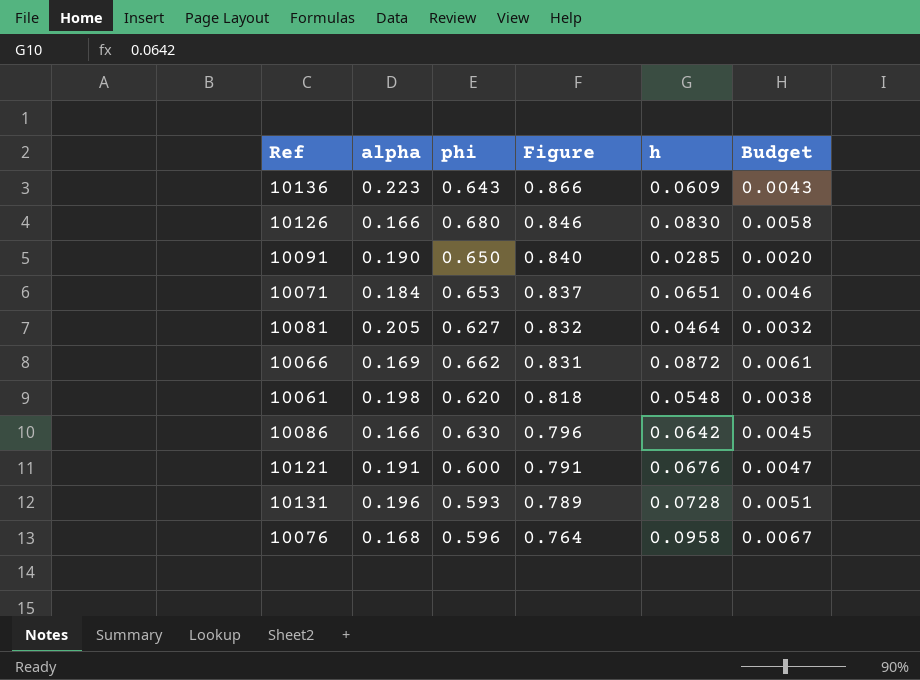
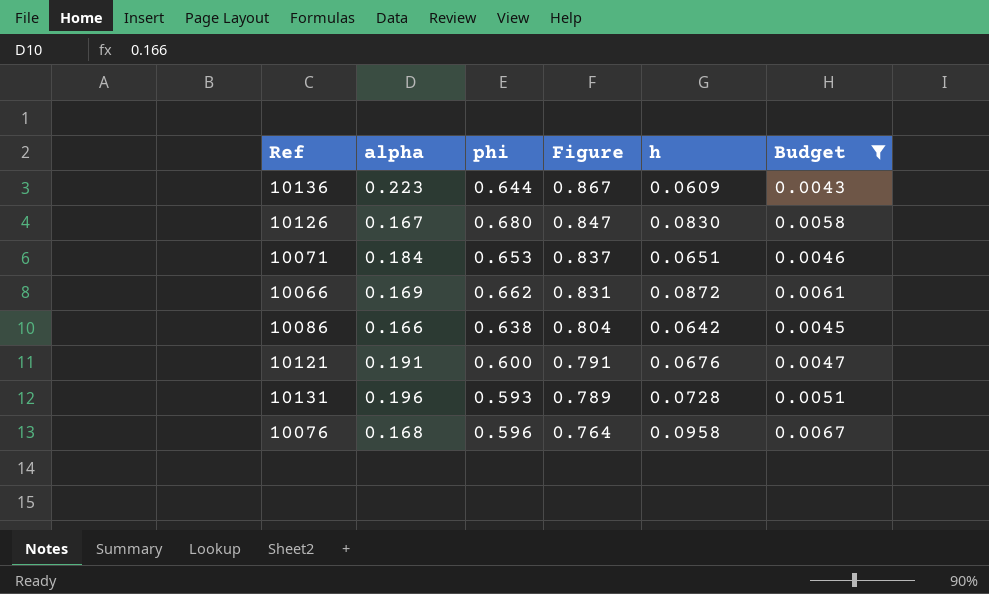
filter: none -> Budget >= 0.0043
10136 | phi: 0.643 -> 0.644
10136 | Figure: 0.866 -> 0.867
10126 | alpha: 0.166 -> 0.167
10126 | Figure: 0.846 -> 0.847
10086 | phi: 0.630 -> 0.638
10086 | Figure: 0.796 -> 0.804

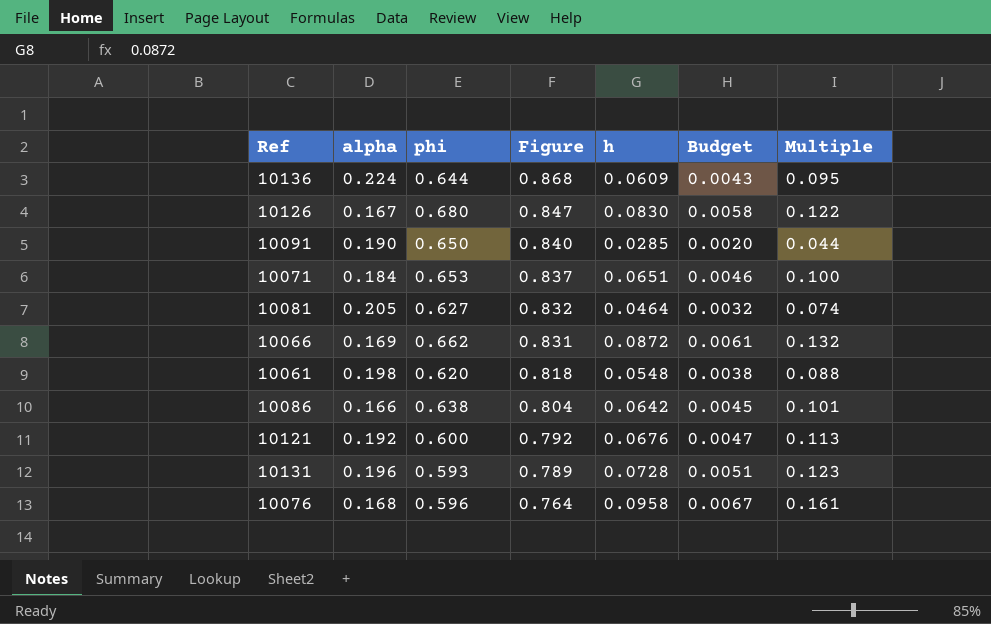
filter: Budget >= 0.0043 -> none
column Multiple | formula: none -> [h] / [phi]
10136 | alpha: 0.223 -> 0.224
10136 | Figure: 0.867 -> 0.868
10121 | alpha: 0.191 -> 0.192
10121 | Figure: 0.791 -> 0.792

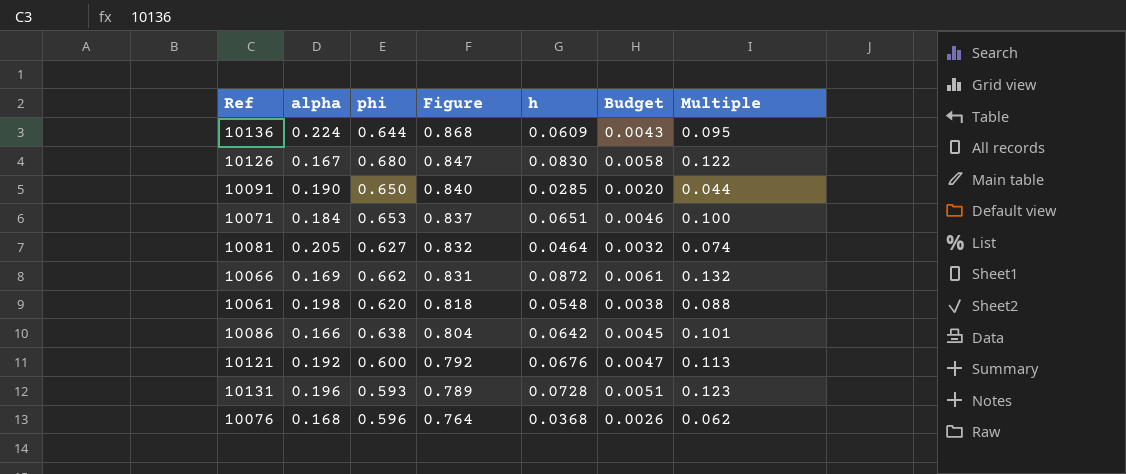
10076 | h: 0.0958 -> 0.0368
10076 | Budget: 0.0067 -> 0.0026
10076 | Multiple: 0.161 -> 0.062

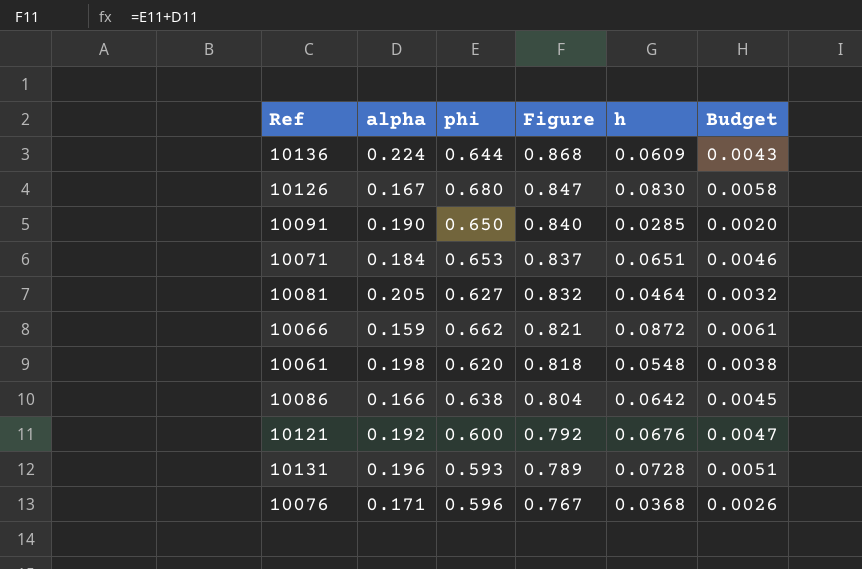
column Multiple | formula: [h] / [phi] -> none
10066 | alpha: 0.169 -> 0.159
10066 | Figure: 0.831 -> 0.821
10076 | alpha: 0.168 -> 0.171
10076 | Figure: 0.764 -> 0.767

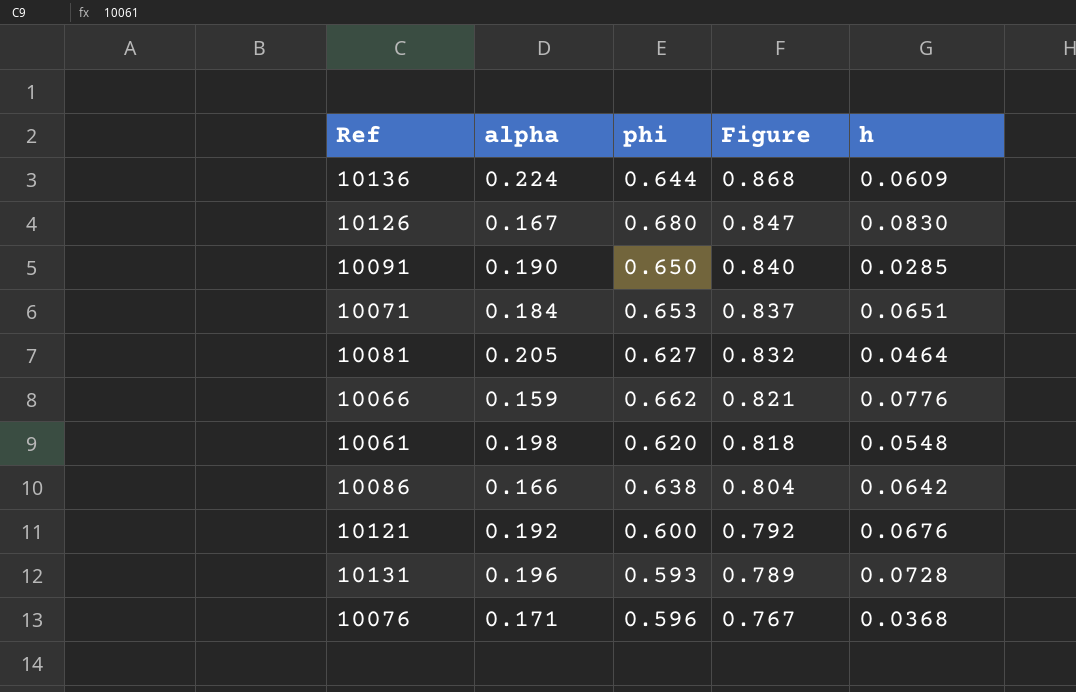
column Budget | formula: [h] * 0.07 -> none
10066 | h: 0.0872 -> 0.0776

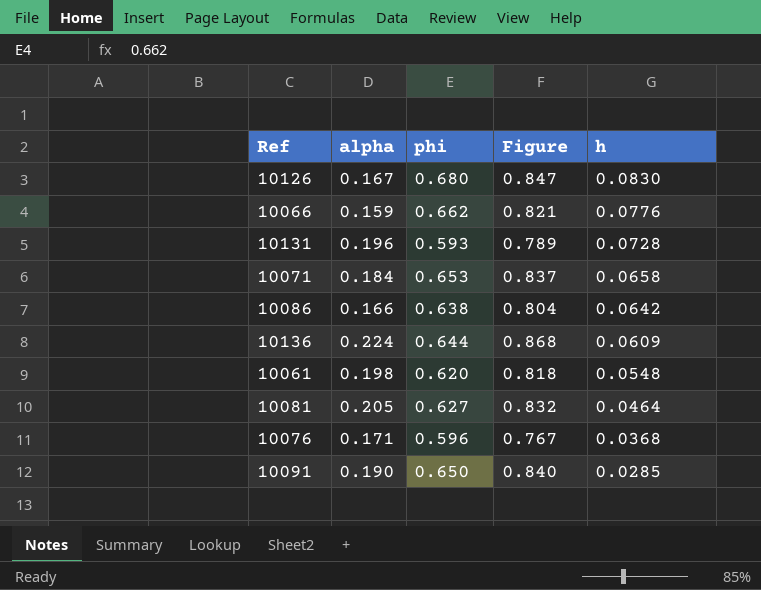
row order: Figure descending -> h descending
row 10121: 0.192 | 0.600 | 0.792 | 0.0676 -> none
10071 | h: 0.0651 -> 0.0658

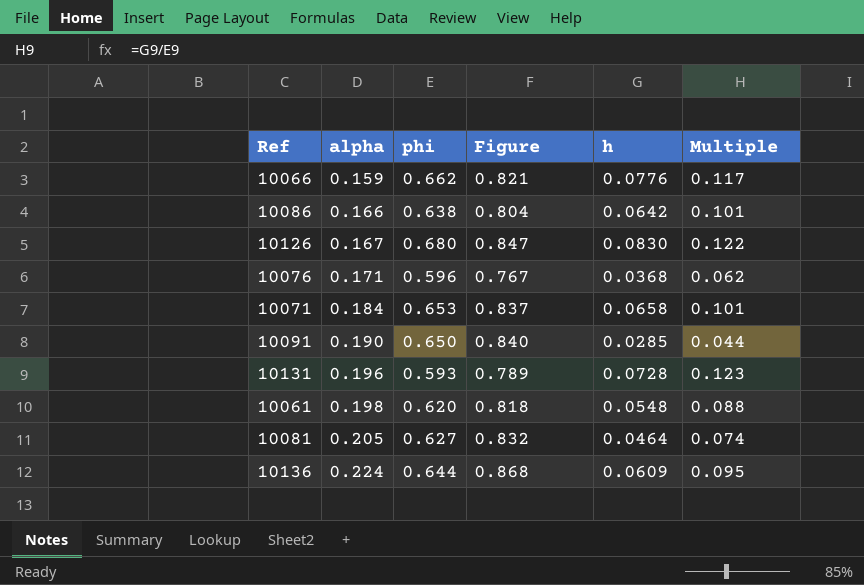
row order: h descending -> alpha ascending
column Multiple | formula: none -> [h] / [phi]

